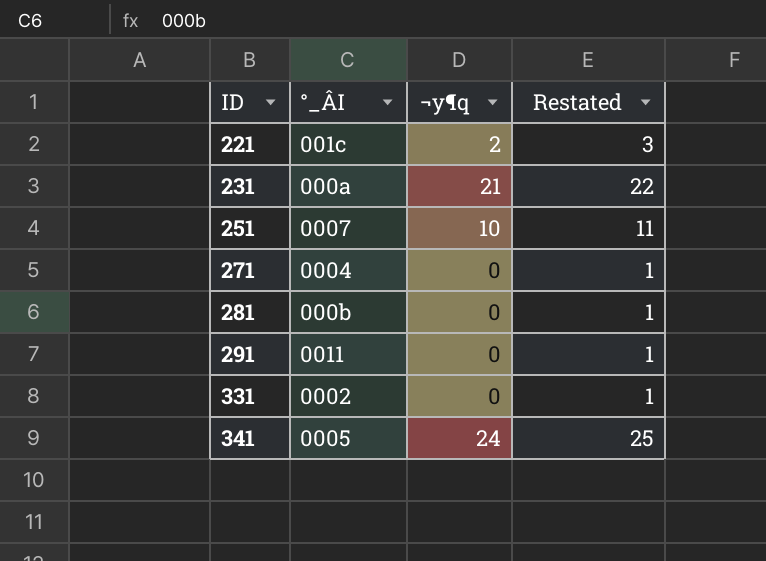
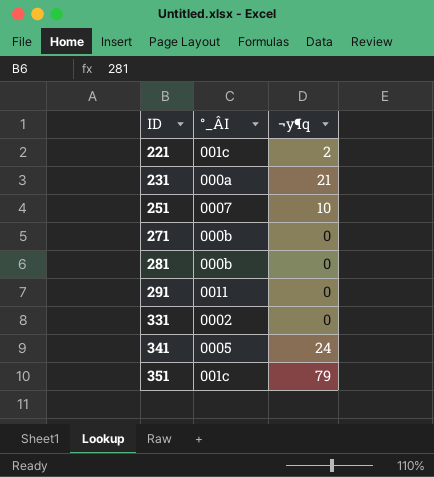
column Restated | formula: [¬y¶q] + 1 -> none
271 | °_ÂI: 0004 -> 000b
row 351: none -> 001c | 79

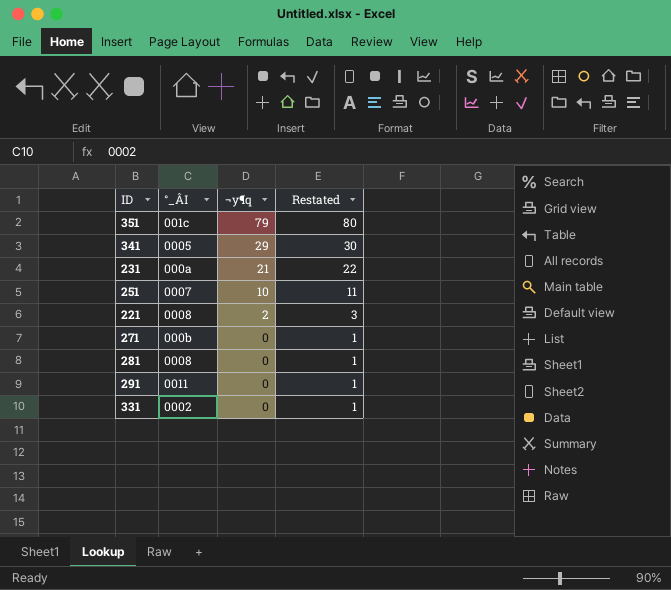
row order: ID ascending -> ¬y¶q descending
column Restated | formula: none -> [¬y¶q] + 1
341 | ¬y¶q: 24 -> 29
221 | °_ÂI: 001c -> 0008
281 | °_ÂI: 000b -> 0008

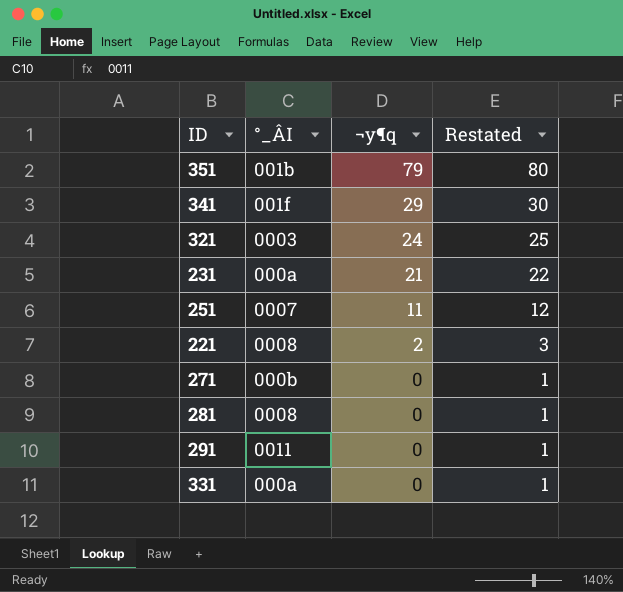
351 | °_ÂI: 001c -> 001b
341 | °_ÂI: 0005 -> 001f
row 321: none -> 0003 | 24 | 25
251 | ¬y¶q: 10 -> 11
251 | Restated: 11 -> 12
331 | °_ÂI: 0002 -> 000a

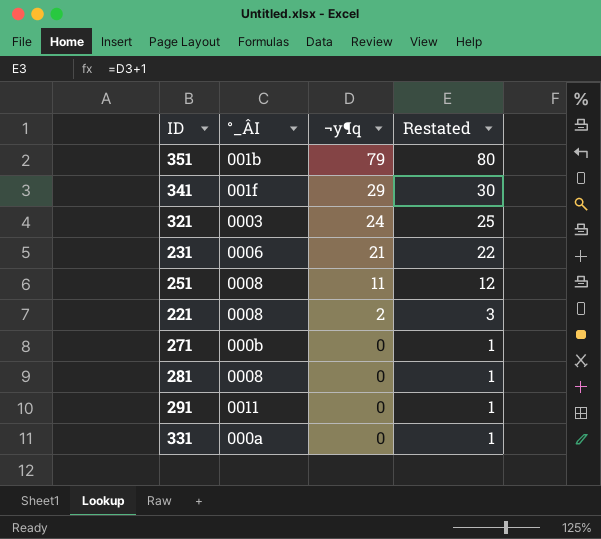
231 | °_ÂI: 000a -> 0006
251 | °_ÂI: 0007 -> 0008

